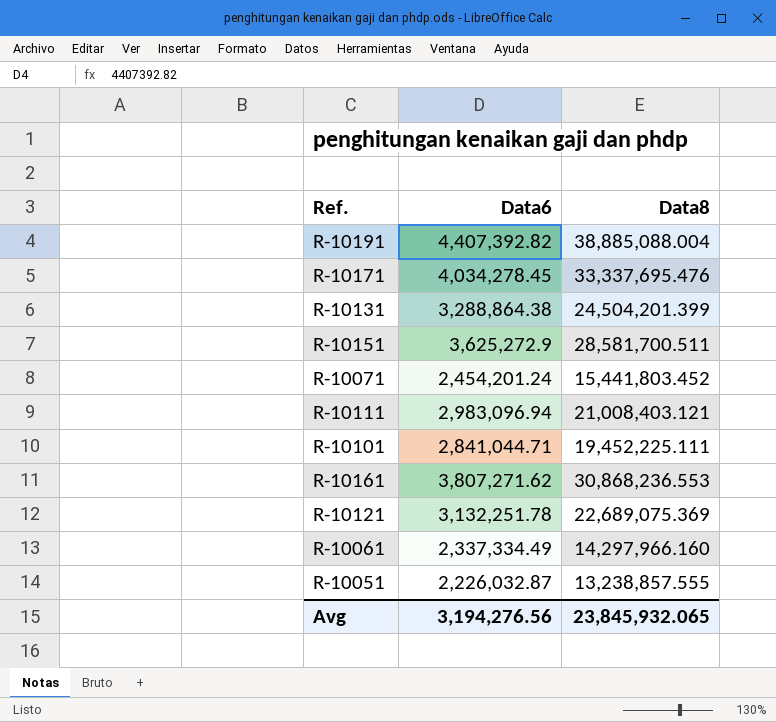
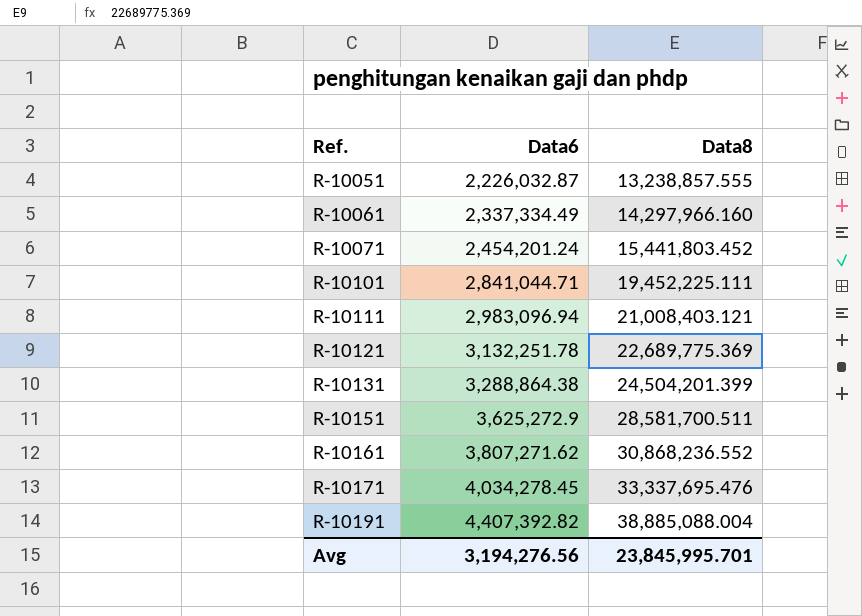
row order: none -> Ref. ascending
R-10121 | Data8: 22,689,075.369 -> 22,689,775.369
R-10161 | Data8: 30,868,236.553 -> 30,868,236.552
Avg | Data8: 23,845,932.065 -> 23,845,995.701

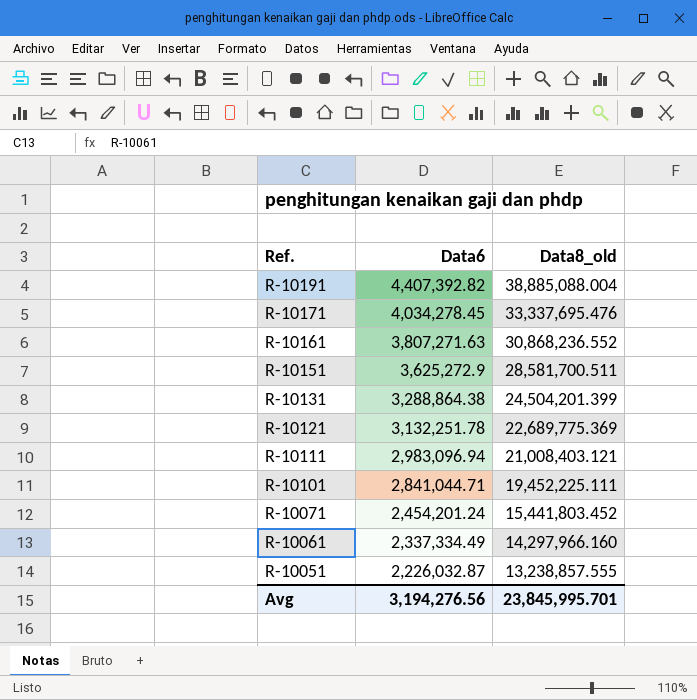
row order: Ref. ascending -> Ref. descending
column name: Data8 -> Data8_old
R-10161 | Data6: 3,807,271.62 -> 3,807,271.63

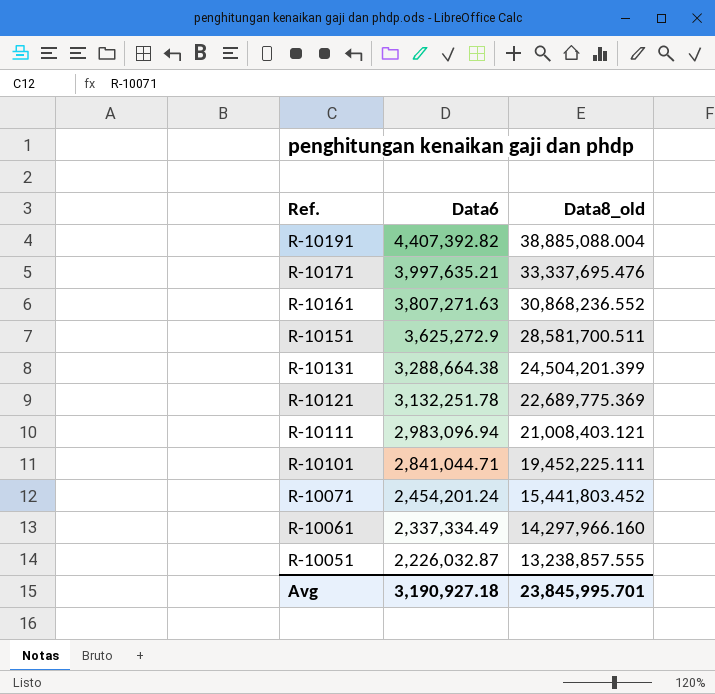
R-10171 | Data6: 4,034,278.45 -> 3,997,635.21
R-10131 | Data6: 3,288,864.38 -> 3,288,664.38
Avg | Data6: 3,194,276.56 -> 3,190,927.18

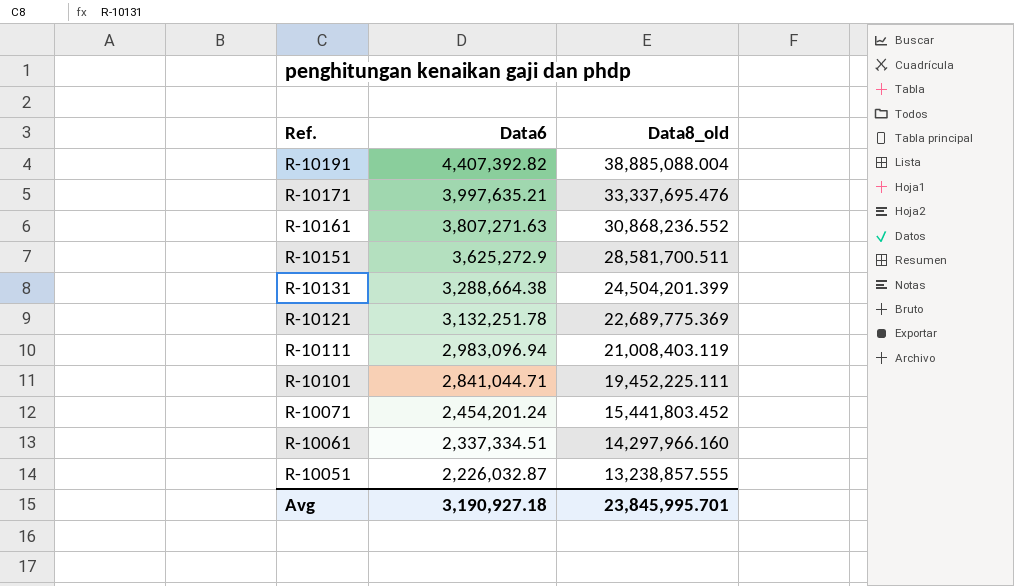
R-10111 | Data8_old: 21,008,403.121 -> 21,008,403.119
R-10061 | Data6: 2,337,334.49 -> 2,337,334.51

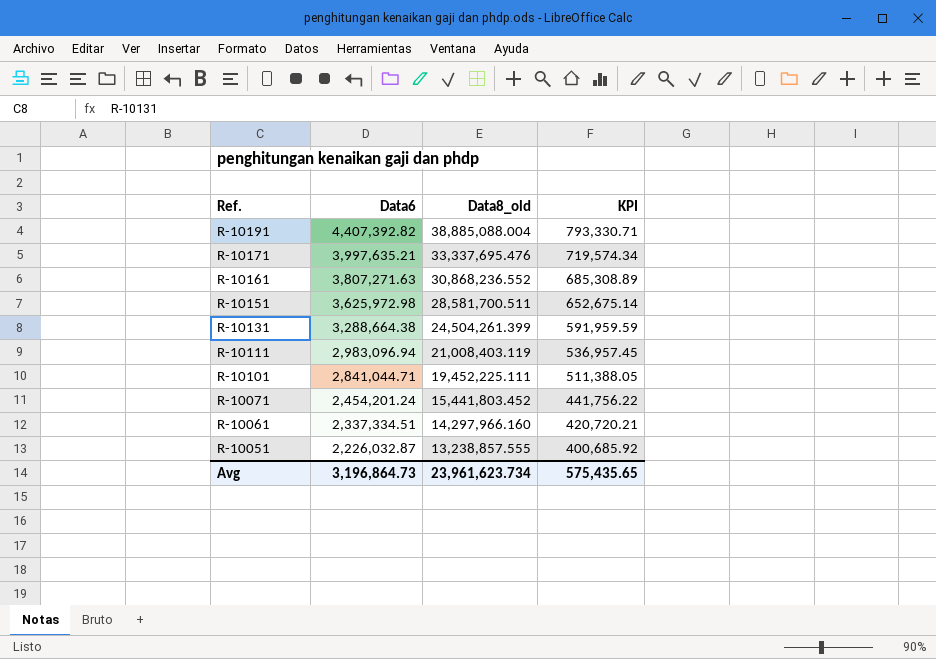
column KPI | formula: none -> [Data6] * 0.18
row R-10121: 3,132,251.78 | 22,689,775.369 -> none
R-10151 | Data6: 3,625,272.9 -> 3,625,972.98
R-10131 | Data8_old: 24,504,201.399 -> 24,504,261.399
Avg | Data6: 3,190,927.18 -> 3,196,864.73
Avg | Data8_old: 23,845,995.701 -> 23,961,623.734

